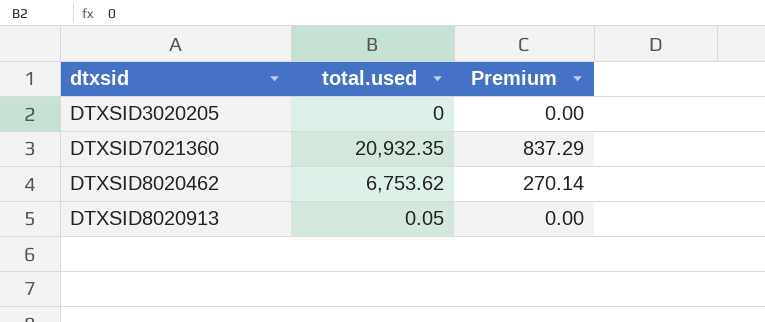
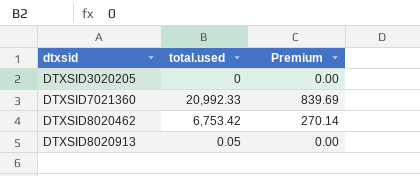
DTXSID7021360 | total.used: 20,932.35 -> 20,992.33
DTXSID7021360 | Premium: 837.29 -> 839.69
DTXSID8020462 | total.used: 6,753.62 -> 6,753.42

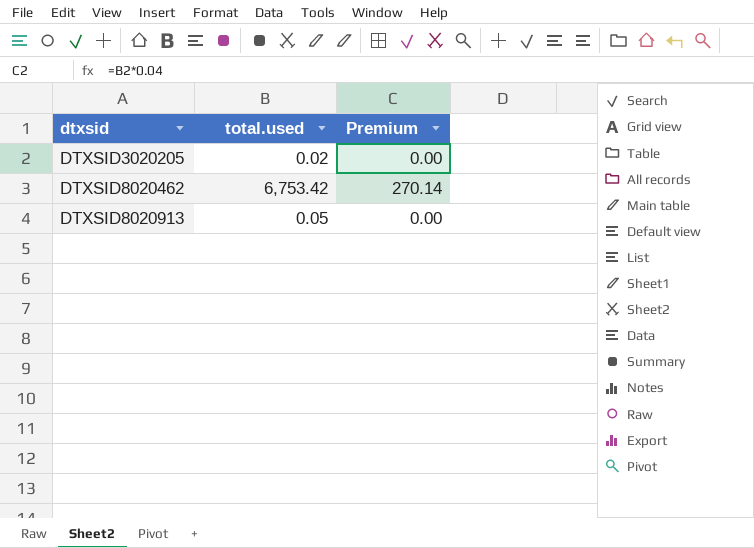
row DTXSID7021360: 20,992.33 | 839.69 -> none
DTXSID3020205 | total.used: 0 -> 0.02

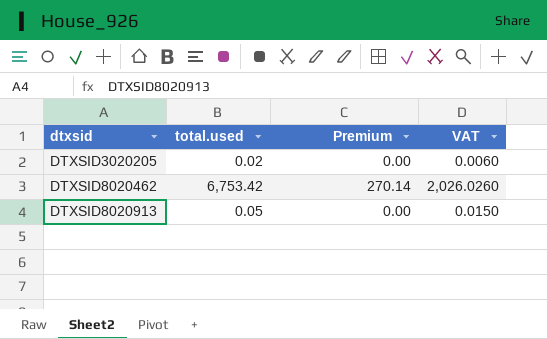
column VAT | formula: none -> [total.used] * 0.3

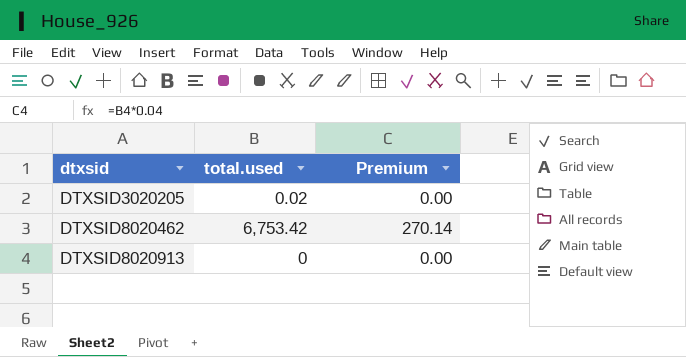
column VAT | formula: [total.used] * 0.3 -> none
DTXSID8020913 | total.used: 0.05 -> 0

